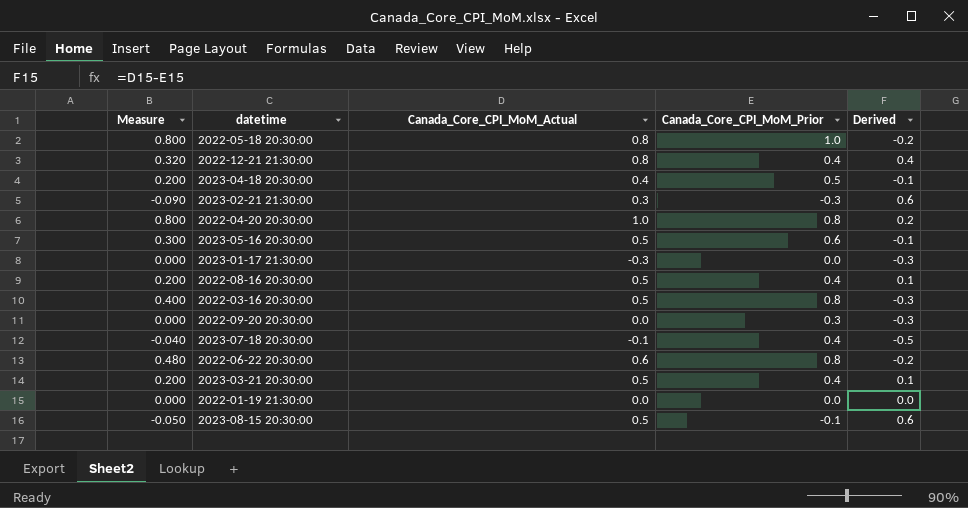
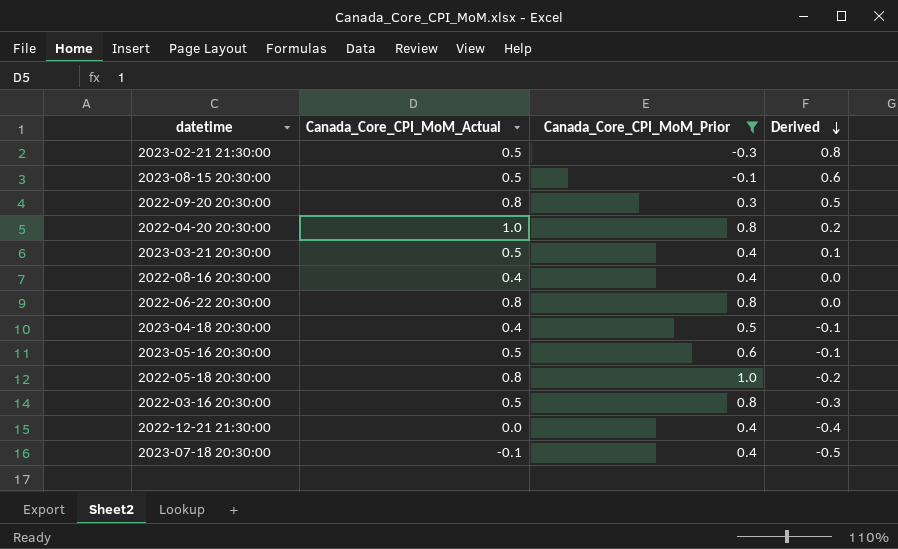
filter: none -> Canada_Core_CPI_MoM_Prior != 0.0
row order: none -> Derived descending
column Measure | formula: [Canada_Core_CPI_MoM_Actual] * [Canada_Core_CPI_MoM_Prior] -> none
2023-02-21 21:30:00 | Canada_Core_CPI_MoM_Actual: 0.3 -> 0.5
2023-02-21 21:30:00 | Derived: 0.6 -> 0.8
2022-09-20 20:30:00 | Canada_Core_CPI_MoM_Actual: 0.0 -> 0.8
2022-09-20 20:30:00 | Derived: -0.3 -> 0.5
2022-08-16 20:30:00 | Canada_Core_CPI_MoM_Actual: 0.5 -> 0.4
2022-08-16 20:30:00 | Derived: 0.1 -> 0.0
2022-06-22 20:30:00 | Canada_Core_CPI_MoM_Actual: 0.6 -> 0.8
2022-06-22 20:30:00 | Derived: -0.2 -> 0.0
2022-12-21 21:30:00 | Canada_Core_CPI_MoM_Actual: 0.8 -> 0.0
2022-12-21 21:30:00 | Derived: 0.4 -> -0.4

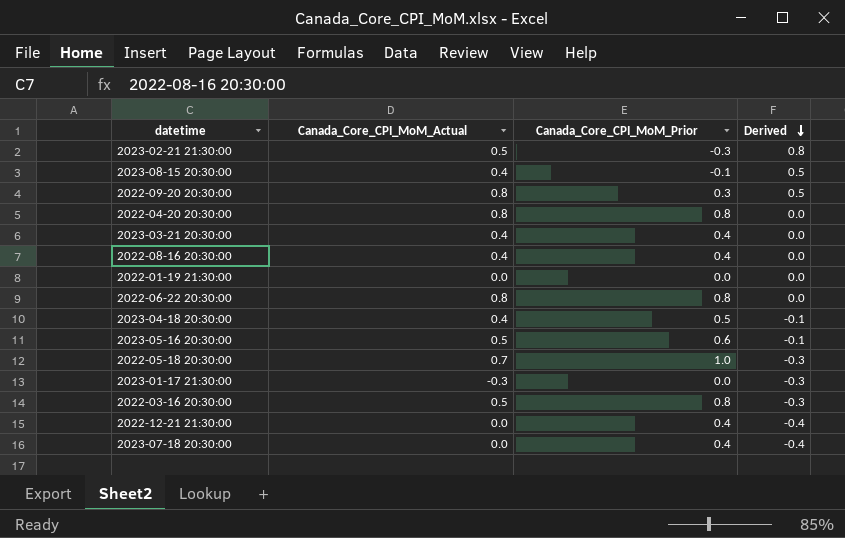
filter: Canada_Core_CPI_MoM_Prior != 0.0 -> none
2023-08-15 20:30:00 | Canada_Core_CPI_MoM_Actual: 0.5 -> 0.4
2023-08-15 20:30:00 | Derived: 0.6 -> 0.5
2022-04-20 20:30:00 | Canada_Core_CPI_MoM_Actual: 1.0 -> 0.8
2022-04-20 20:30:00 | Derived: 0.2 -> 0.0
2023-03-21 20:30:00 | Canada_Core_CPI_MoM_Actual: 0.5 -> 0.4
2023-03-21 20:30:00 | Derived: 0.1 -> 0.0
2022-05-18 20:30:00 | Canada_Core_CPI_MoM_Actual: 0.8 -> 0.7
2022-05-18 20:30:00 | Derived: -0.2 -> -0.3
2023-07-18 20:30:00 | Canada_Core_CPI_MoM_Actual: -0.1 -> 0.0
2023-07-18 20:30:00 | Derived: -0.5 -> -0.4

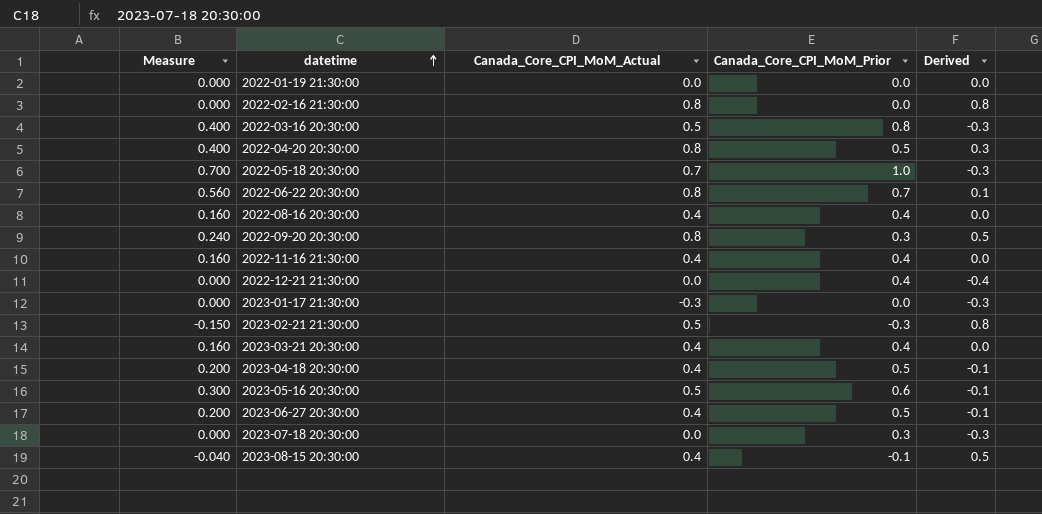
row order: Derived descending -> datetime ascending
column Measure | formula: none -> [Canada_Core_CPI_MoM_Actual] * [Canada_Core_CPI_MoM_Prior]
row 2022-02-16 21:30:00: none -> 0.000 | 0.8 | 0.0 | 0.8
2022-04-20 20:30:00 | Canada_Core_CPI_MoM_Prior: 0.8 -> 0.5
2022-04-20 20:30:00 | Derived: 0.0 -> 0.3
2022-06-22 20:30:00 | Canada_Core_CPI_MoM_Prior: 0.8 -> 0.7
2022-06-22 20:30:00 | Derived: 0.0 -> 0.1
row 2022-11-16 21:30:00: none -> 0.160 | 0.4 | 0.4 | 0.0
row 2023-06-27 20:30:00: none -> 0.200 | 0.4 | 0.5 | -0.1
2023-07-18 20:30:00 | Canada_Core_CPI_MoM_Prior: 0.4 -> 0.3
2023-07-18 20:30:00 | Derived: -0.4 -> -0.3

